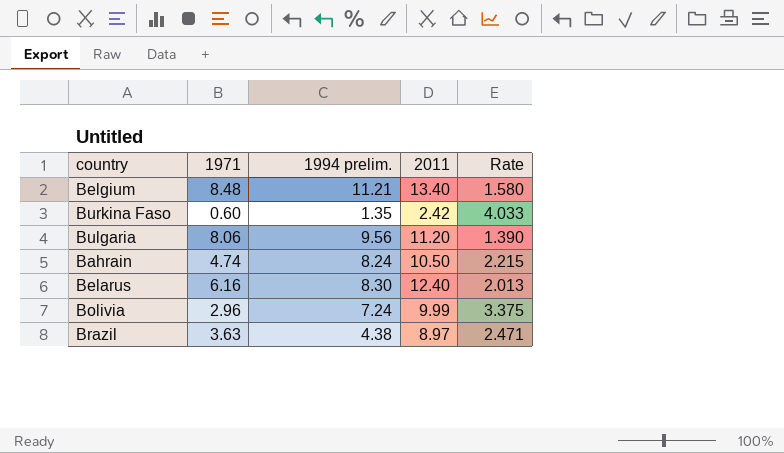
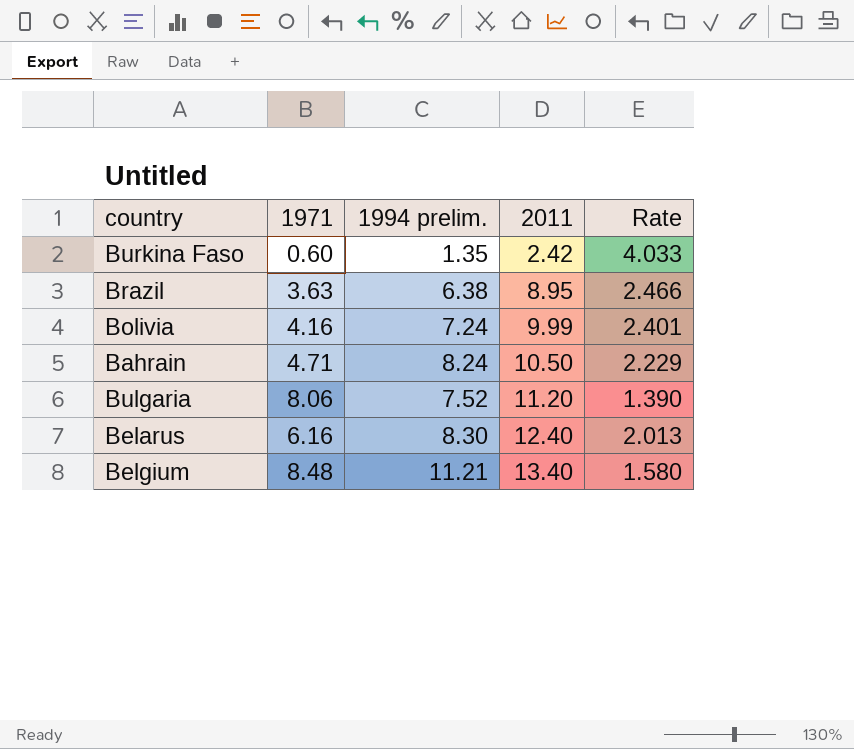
row order: none -> 2011 ascending
Brazil | 1994 prelim.: 4.38 -> 6.38
Brazil | 2011: 8.97 -> 8.95
Brazil | Rate: 2.471 -> 2.466
Bolivia | 1971: 2.96 -> 4.16
Bolivia | Rate: 3.375 -> 2.401
Bahrain | 1971: 4.74 -> 4.71
Bahrain | Rate: 2.215 -> 2.229
Bulgaria | 1994 prelim.: 9.56 -> 7.52

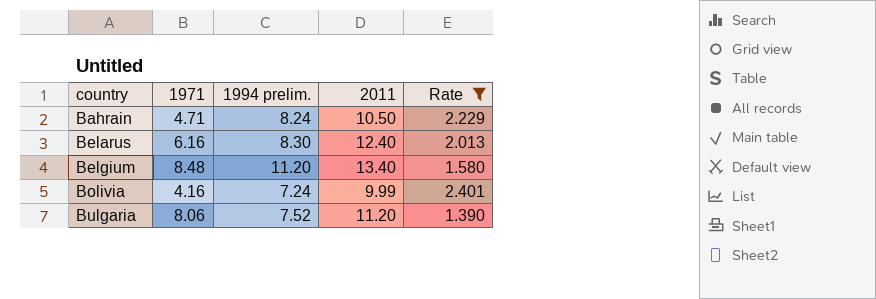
filter: none -> Rate <= 2.401
row order: 2011 ascending -> country ascending
Belgium | 1994 prelim.: 11.21 -> 11.20

